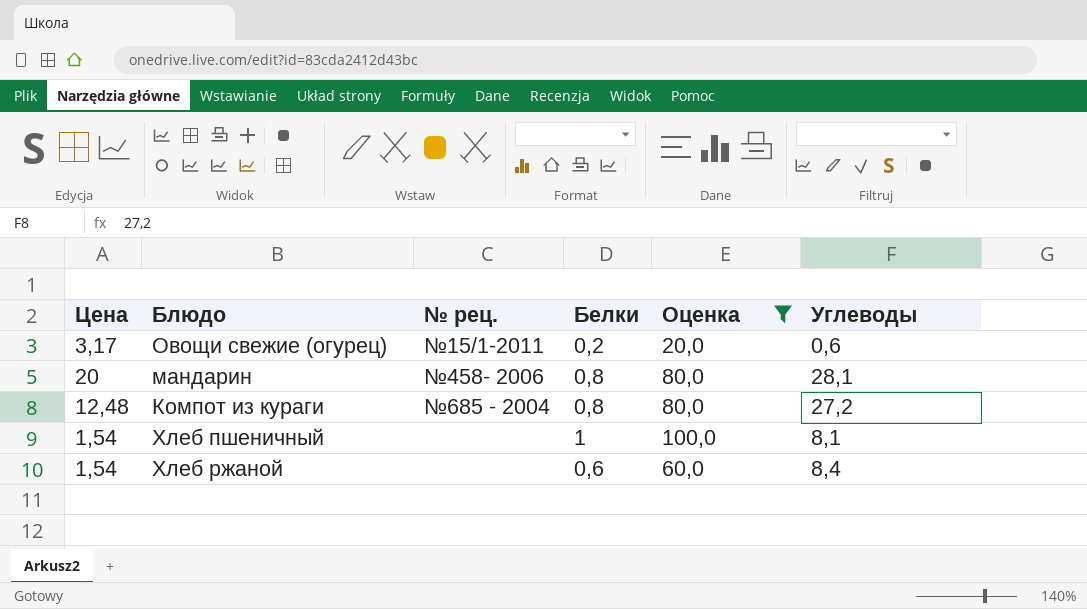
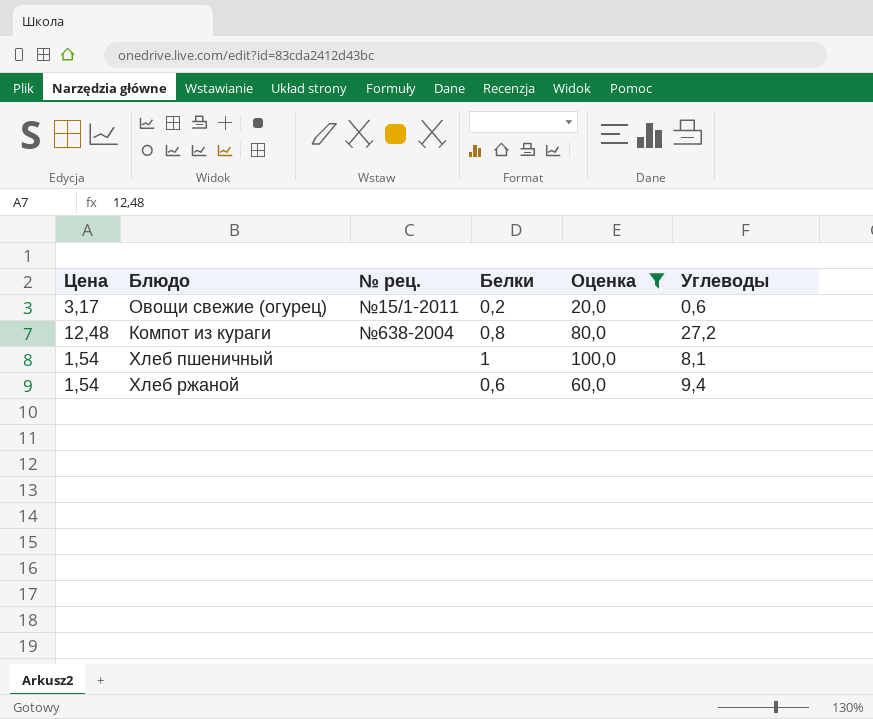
row мандарин: 20 | №458- 2006 | 0,8 | 80,0 | 28,1 -> none
Компот из кураги | № рец.: №685 - 2004 -> №638-2004
Хлеб ржаной | Углеводы: 8,4 -> 9,4

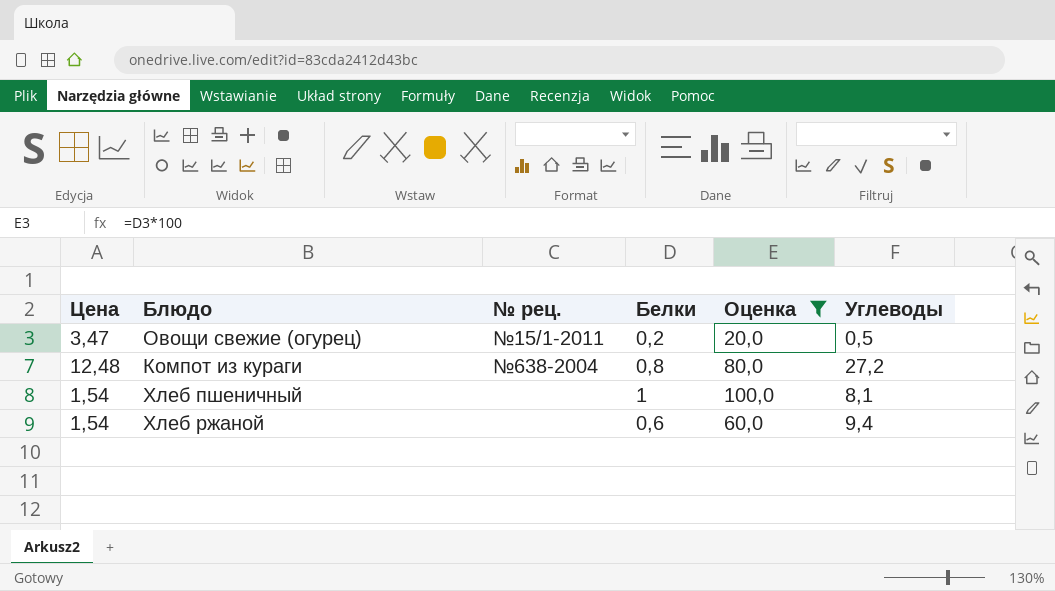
Овощи свежие (огурец) | Цена: 3,17 -> 3,47
Овощи свежие (огурец) | Углеводы: 0,6 -> 0,5

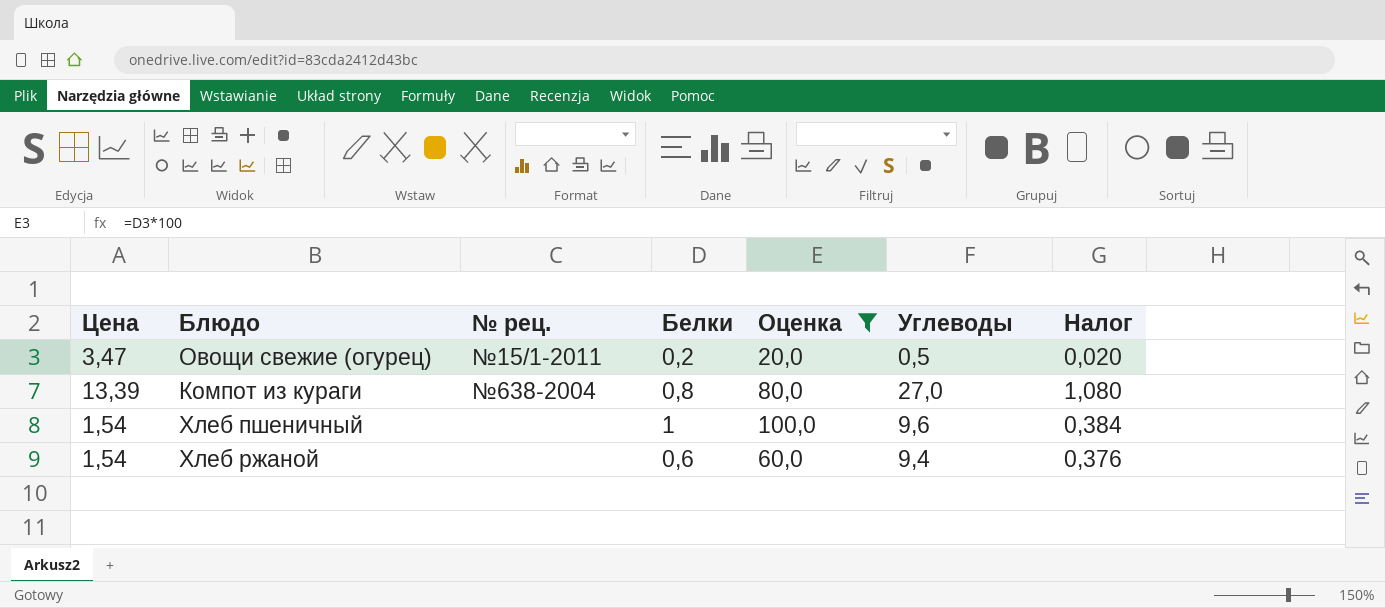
column Налог | formula: none -> [Углеводы] * 0,04
Компот из кураги | Цена: 12,48 -> 13,39
Компот из кураги | Углеводы: 27,2 -> 27,0
Хлеб пшеничный | Углеводы: 8,1 -> 9,6

